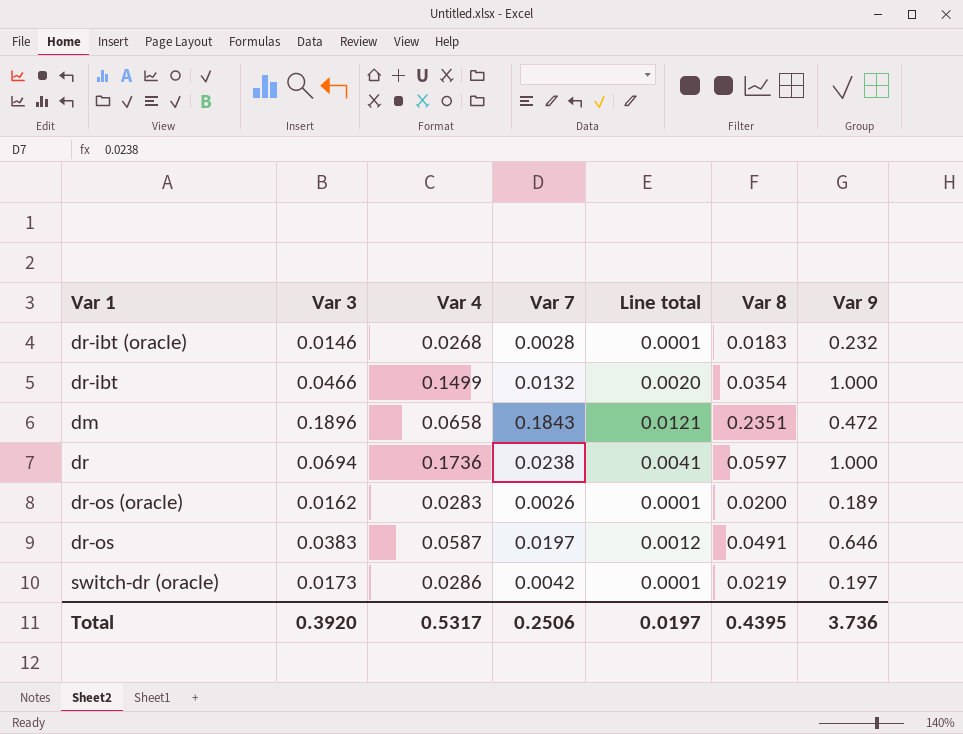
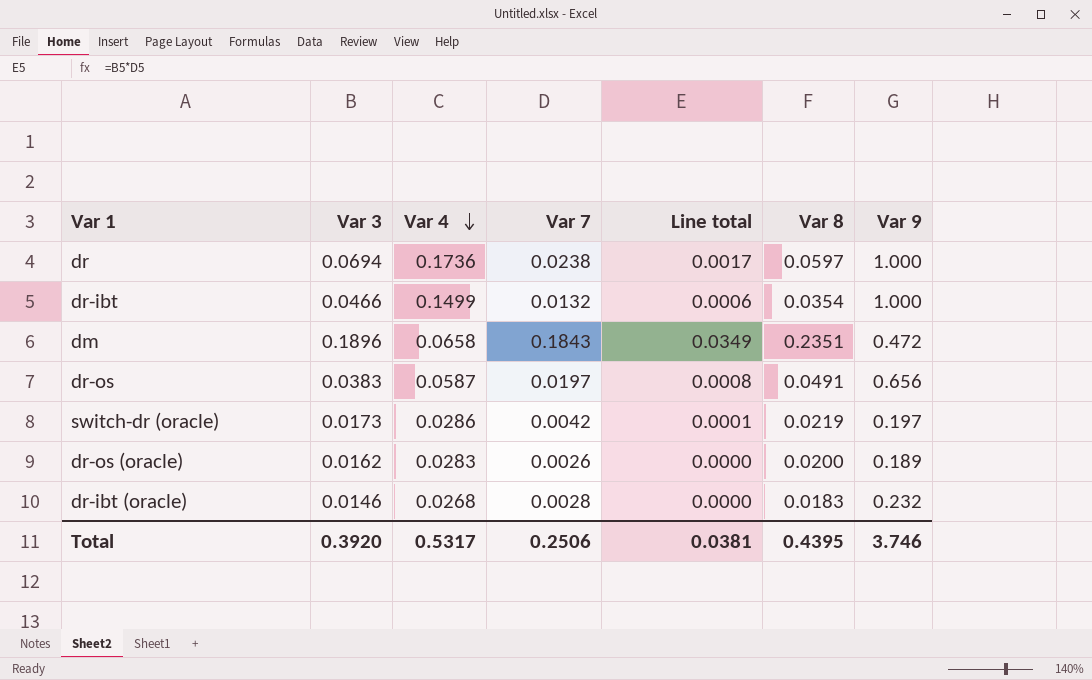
row order: none -> Var 4 descending
column Line total | formula: [Var 4] * [Var 7] -> [Var 3] * [Var 7]
dr-os | Var 9: 0.646 -> 0.656
Total | Line total: 0.0197 -> 0.0381
Total | Var 9: 3.736 -> 3.746

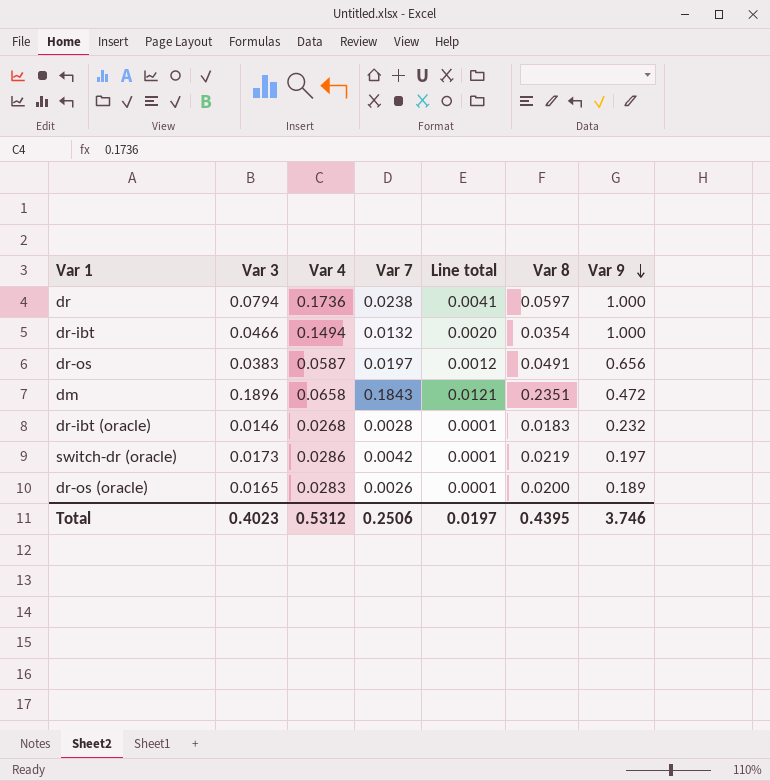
row order: Var 4 descending -> Var 9 descending
column Line total | formula: [Var 3] * [Var 7] -> [Var 4] * [Var 7]
dr | Var 3: 0.0694 -> 0.0794
dr-ibt | Var 4: 0.1499 -> 0.1494
dr-os (oracle) | Var 3: 0.0162 -> 0.0165
Total | Var 3: 0.3920 -> 0.4023
Total | Var 4: 0.5317 -> 0.5312
Total | Line total: 0.0381 -> 0.0197

